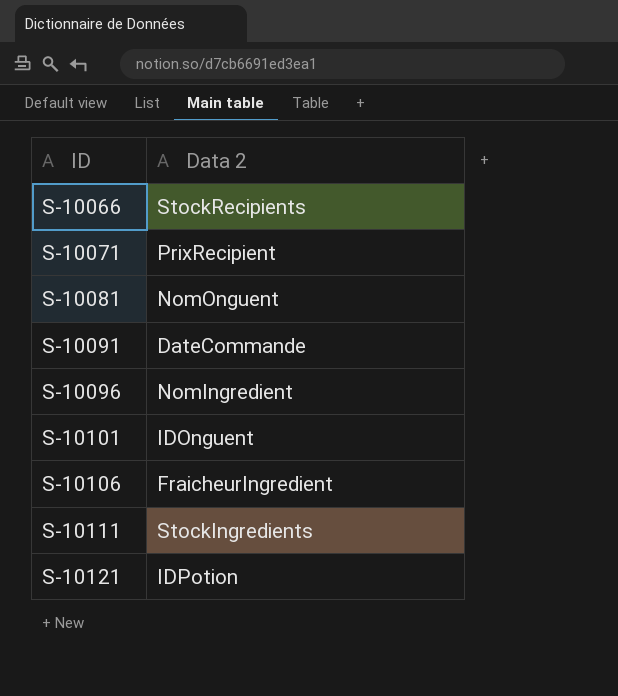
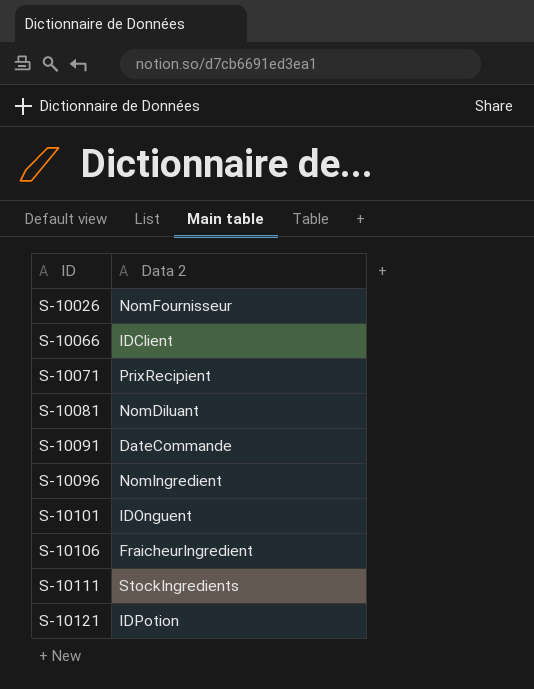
row S-10026: none -> NomFournisseur
S-10066 | Data 2: StockRecipients -> IDClient
S-10081 | Data 2: NomOnguent -> NomDiluant

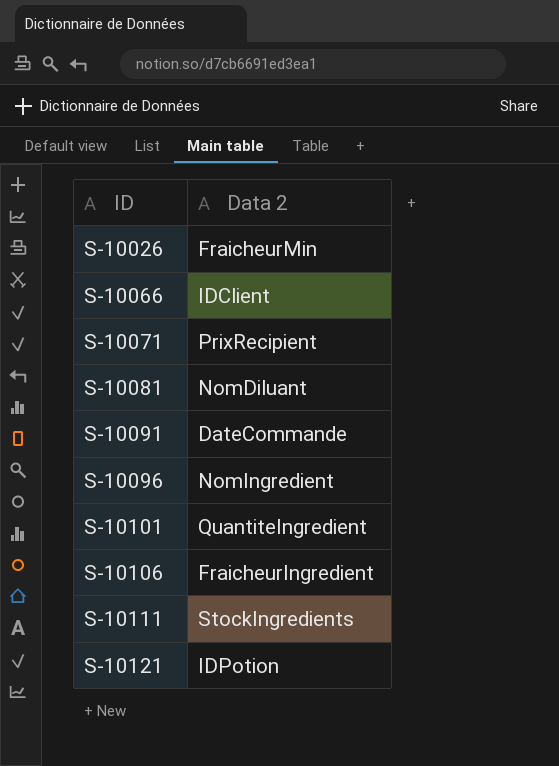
S-10026 | Data 2: NomFournisseur -> FraicheurMin
S-10101 | Data 2: IDOnguent -> QuantiteIngredient

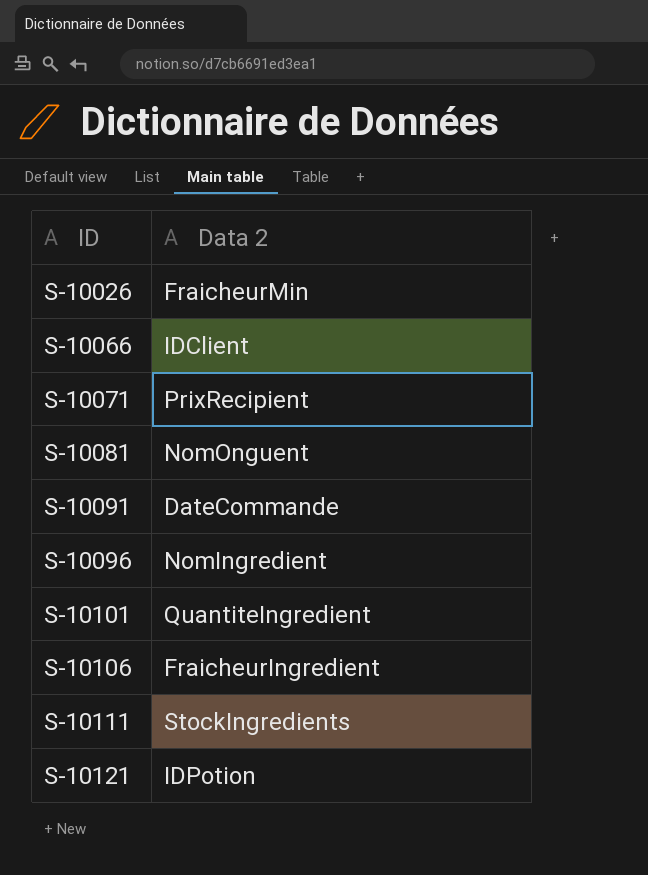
S-10081 | Data 2: NomDiluant -> NomOnguent

